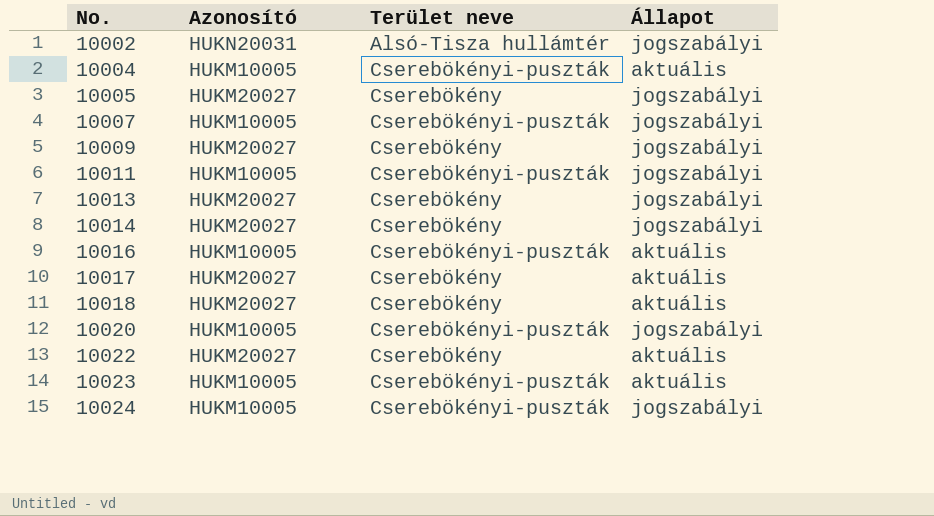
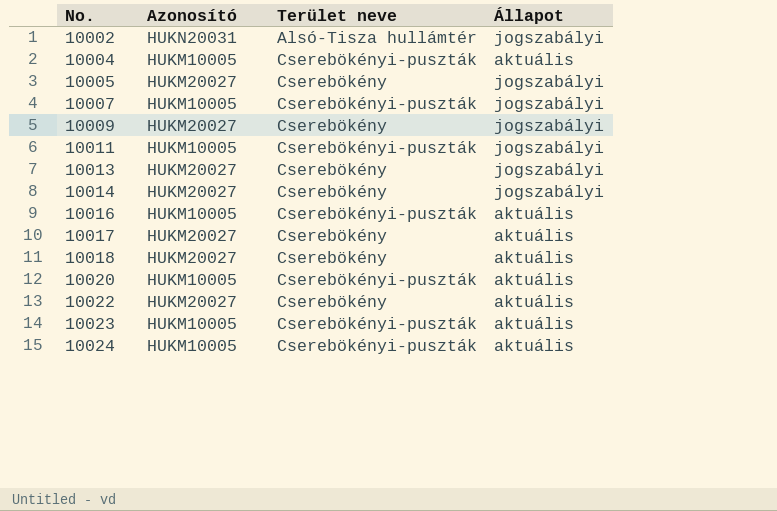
10020 | Állapot: jogszabályi -> aktuális
10024 | Állapot: jogszabályi -> aktuális

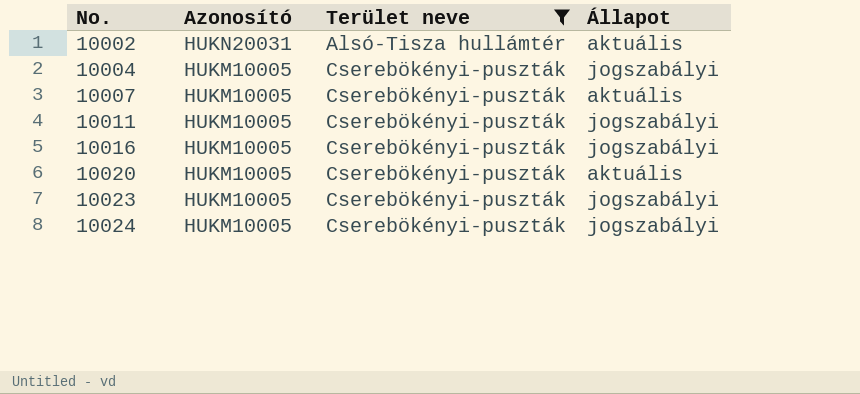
filter: none -> Terület neve != Cserebökény
10002 | Állapot: jogszabályi -> aktuális
10004 | Állapot: aktuális -> jogszabályi
10007 | Állapot: jogszabályi -> aktuális
10016 | Állapot: aktuális -> jogszabályi
10023 | Állapot: aktuális -> jogszabályi
10024 | Állapot: aktuális -> jogszabályi

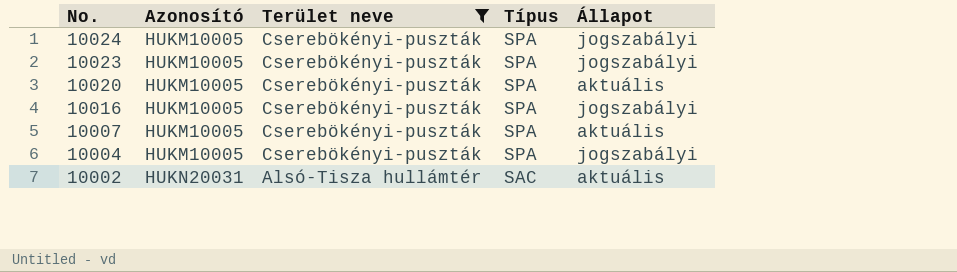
row order: No. ascending -> No. descending
column Típus | position: none -> 4
row 10011: HUKM10005 | Cserebökényi-puszták | jogszabályi -> none

